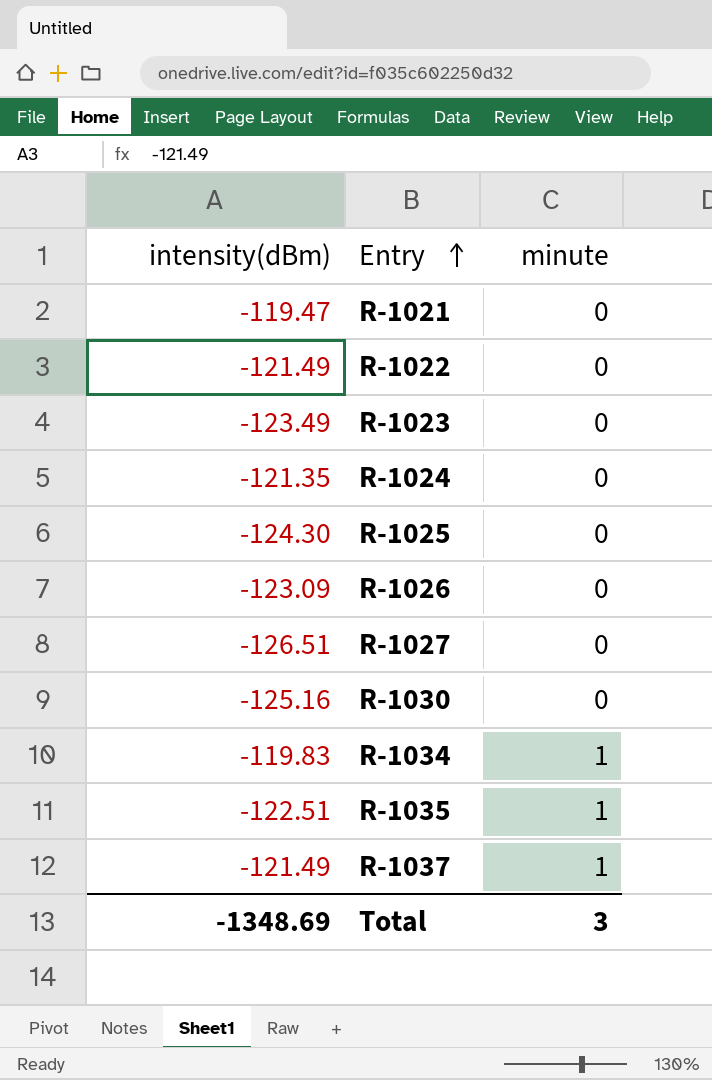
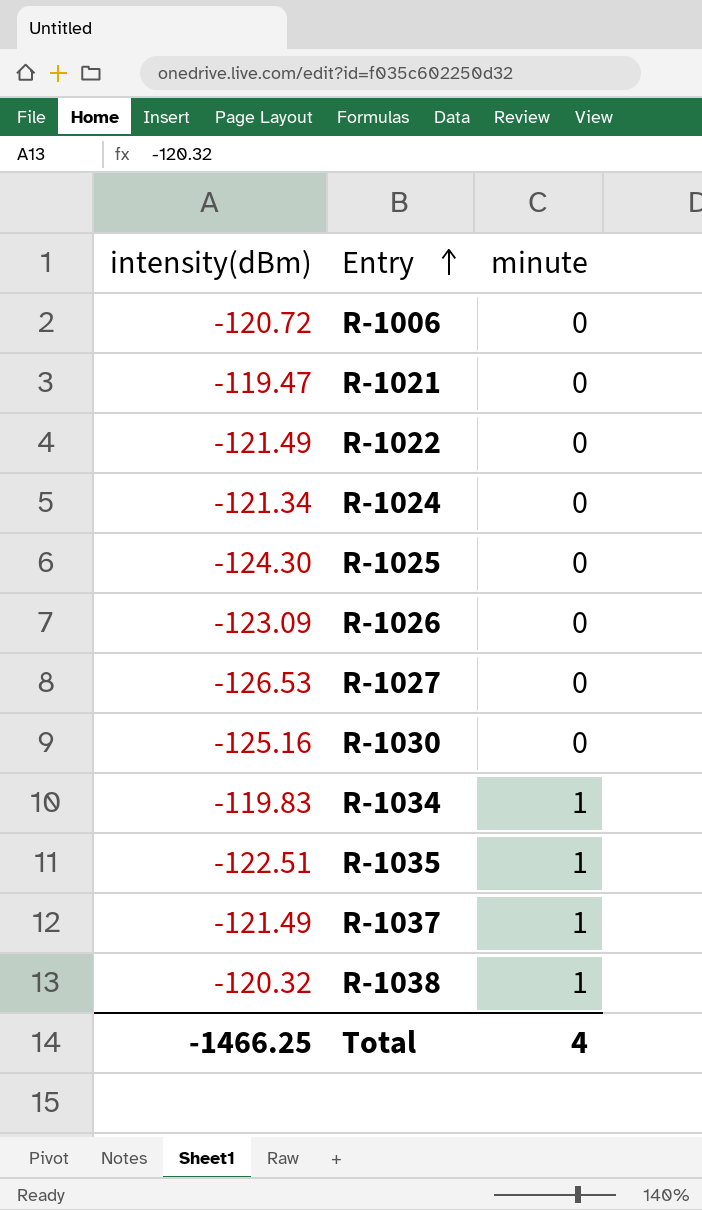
row R-1023: -123.49 | 0 -> none
row R-1006: none -> -120.72 | 0
R-1024 | intensity(dBm): -121.35 -> -121.34
R-1027 | intensity(dBm): -126.51 -> -126.53
row R-1038: none -> -120.32 | 1
Total | intensity(dBm): -1348.69 -> -1466.25
Total | minute: 3 -> 4

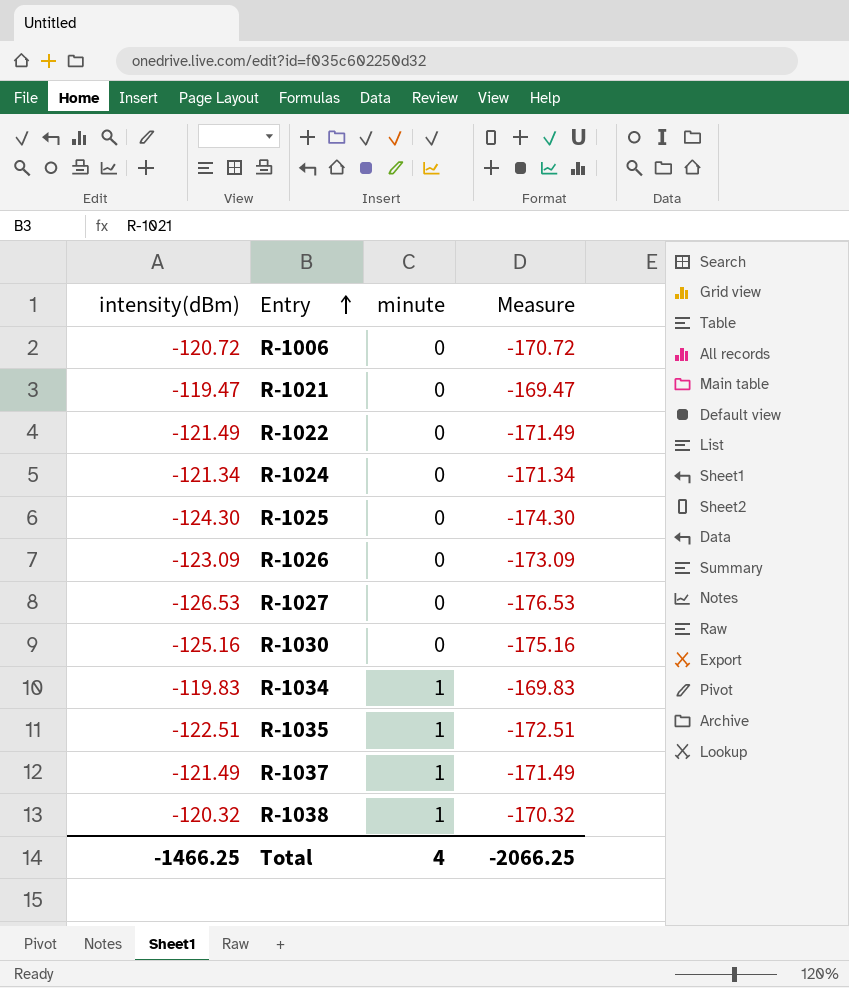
column Measure | formula: none -> [intensity(dBm)] - 50

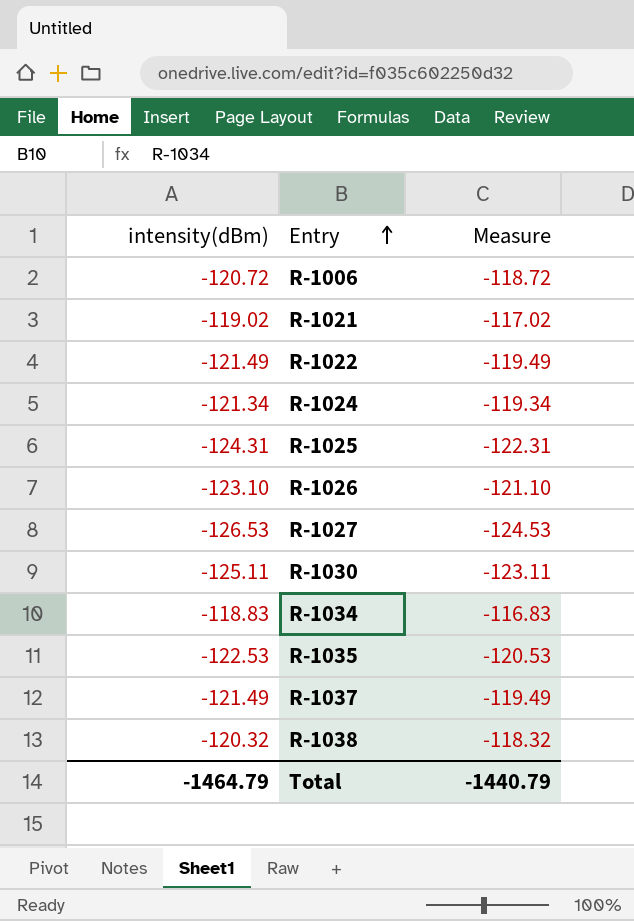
column minute | position: 3 -> none
column Measure | formula: [intensity(dBm)] - 50 -> [intensity(dBm)] + 2
R-1021 | intensity(dBm): -119.47 -> -119.02
R-1025 | intensity(dBm): -124.30 -> -124.31
R-1026 | intensity(dBm): -123.09 -> -123.10
R-1030 | intensity(dBm): -125.16 -> -125.11
R-1034 | intensity(dBm): -119.83 -> -118.83
R-1035 | intensity(dBm): -122.51 -> -122.53
Total | intensity(dBm): -1466.25 -> -1464.79
Total | Measure: -2066.25 -> -1440.79

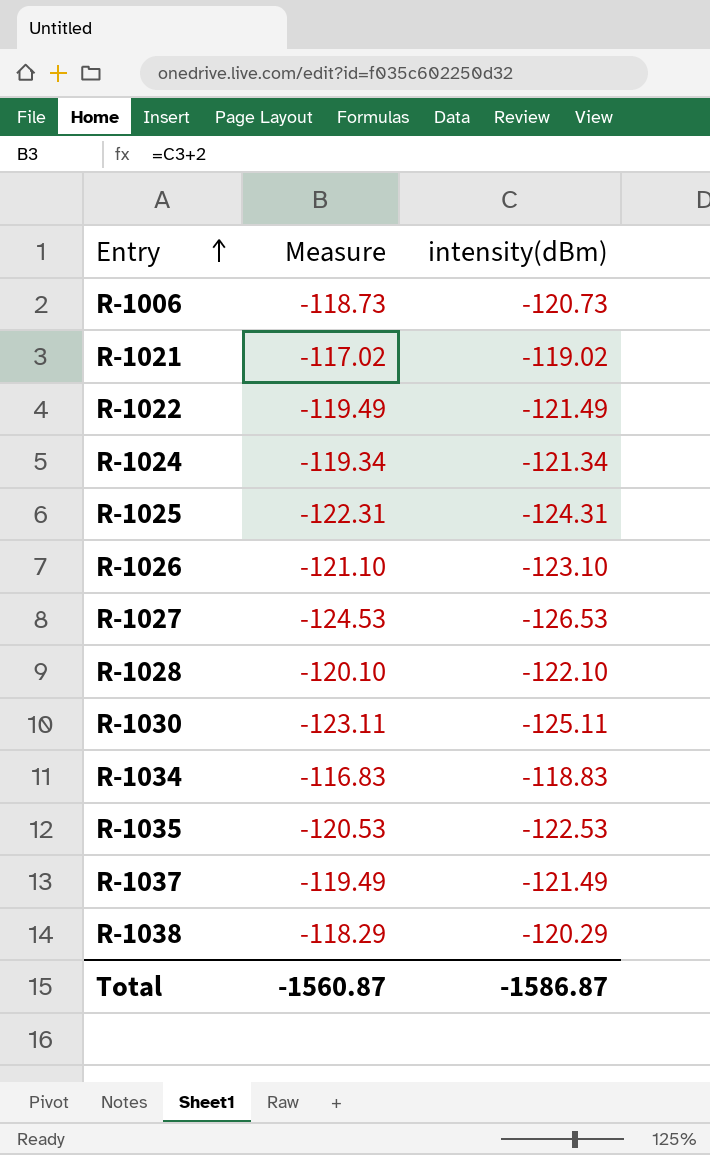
column intensity(dBm) | position: 1 -> 3
R-1006 | Measure: -118.72 -> -118.73
R-1006 | intensity(dBm): -120.72 -> -120.73
row R-1028: none -> -120.10 | -122.10
R-1038 | Measure: -118.32 -> -118.29
R-1038 | intensity(dBm): -120.32 -> -120.29
Total | Measure: -1440.79 -> -1560.87
Total | intensity(dBm): -1464.79 -> -1586.87

